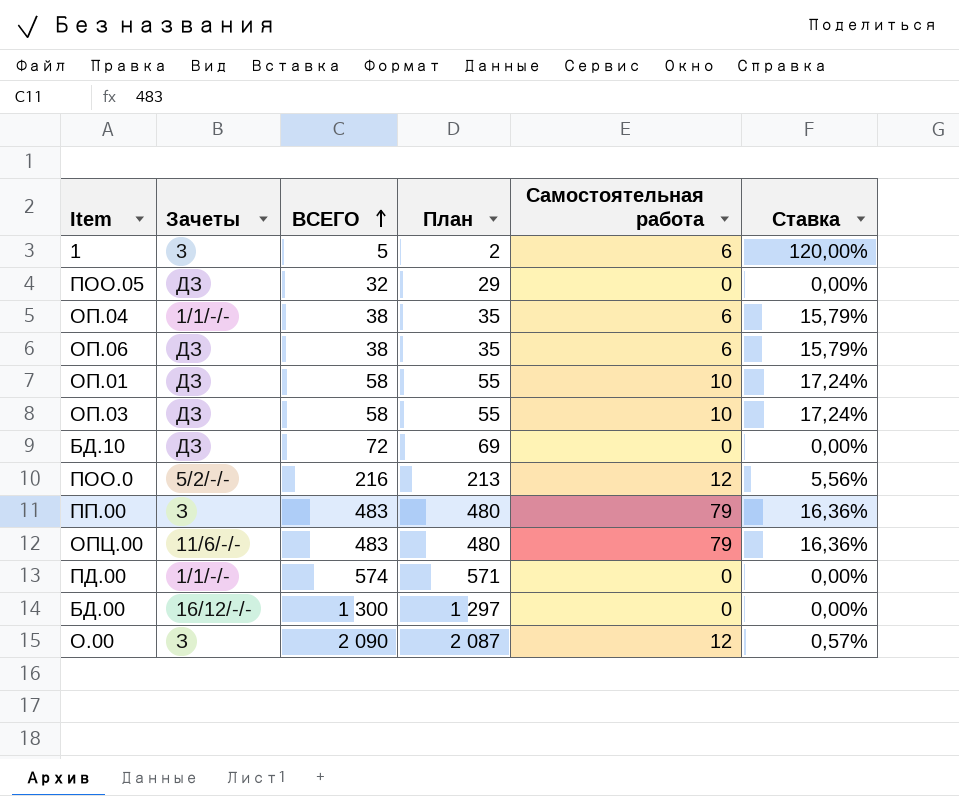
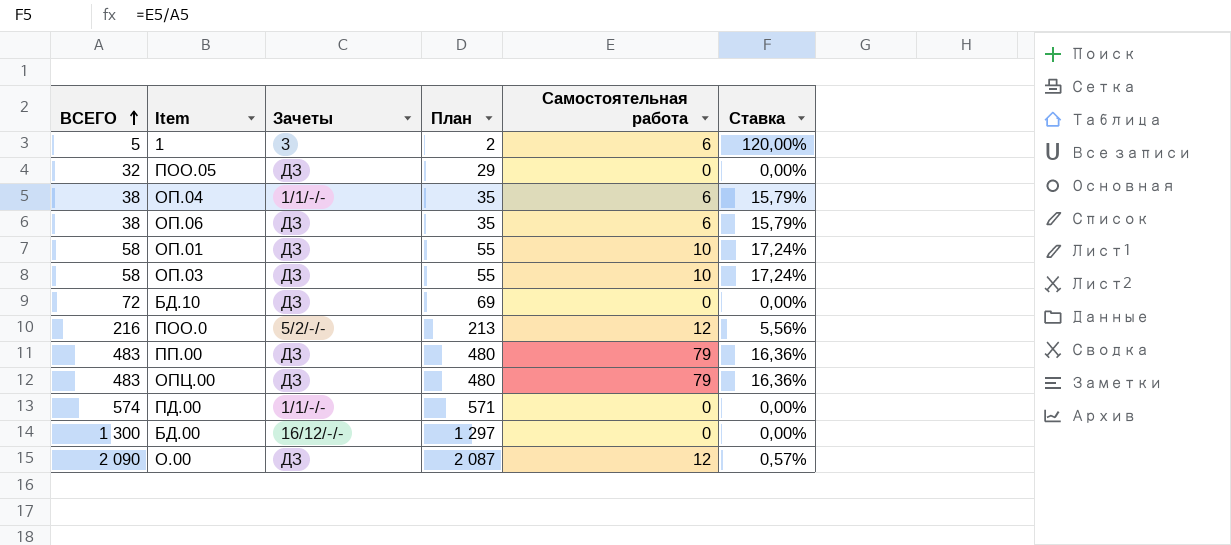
column ВСЕГО | position: 3 -> 1
ПП.00 | Зачеты: З -> ДЗ
ОПЦ.00 | Зачеты: 11/6/-/- -> ДЗ
О.00 | Зачеты: З -> ДЗ

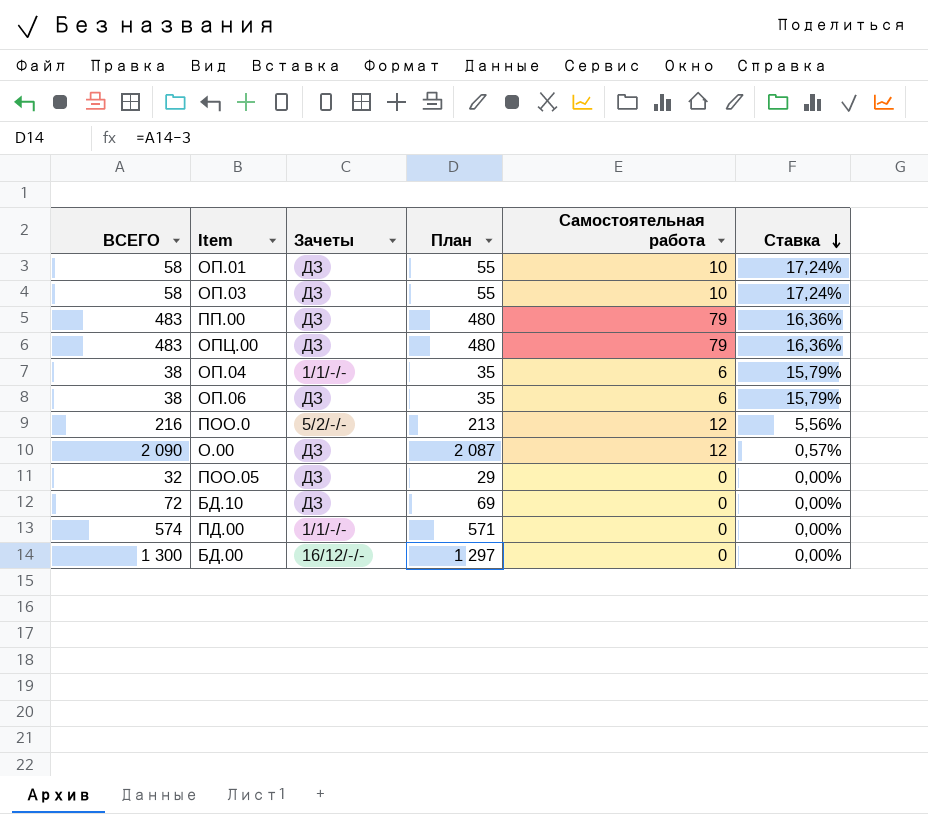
row order: ВСЕГО ascending -> Ставка descending
row 1: 5 | 3 | 2 | 6 | 120,00% -> none

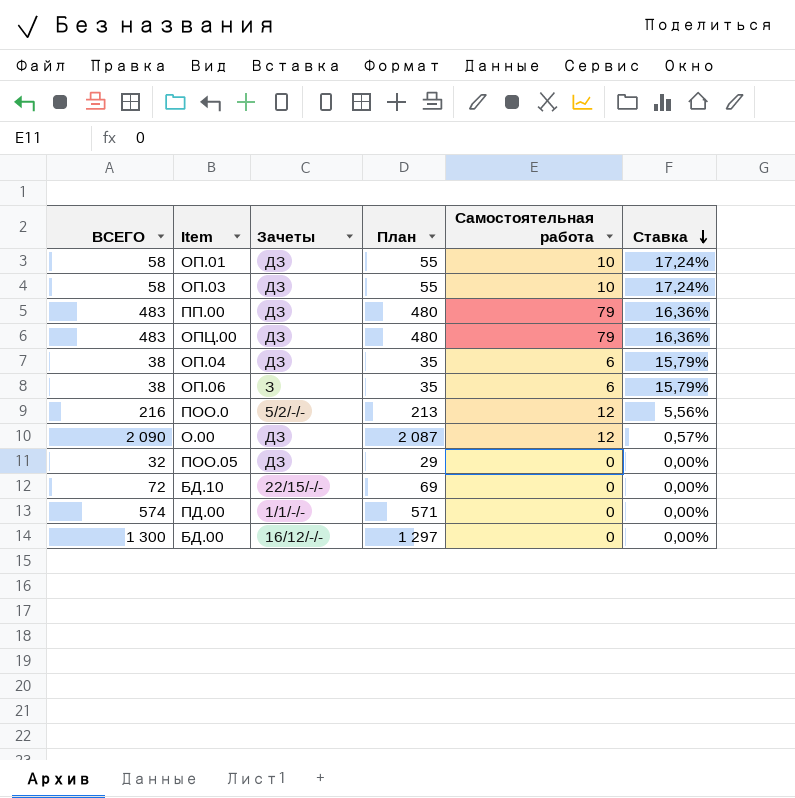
ОП.04 | Зачеты: 1/1/-/- -> ДЗ
ОП.06 | Зачеты: ДЗ -> З
БД.10 | Зачеты: ДЗ -> 22/15/-/-

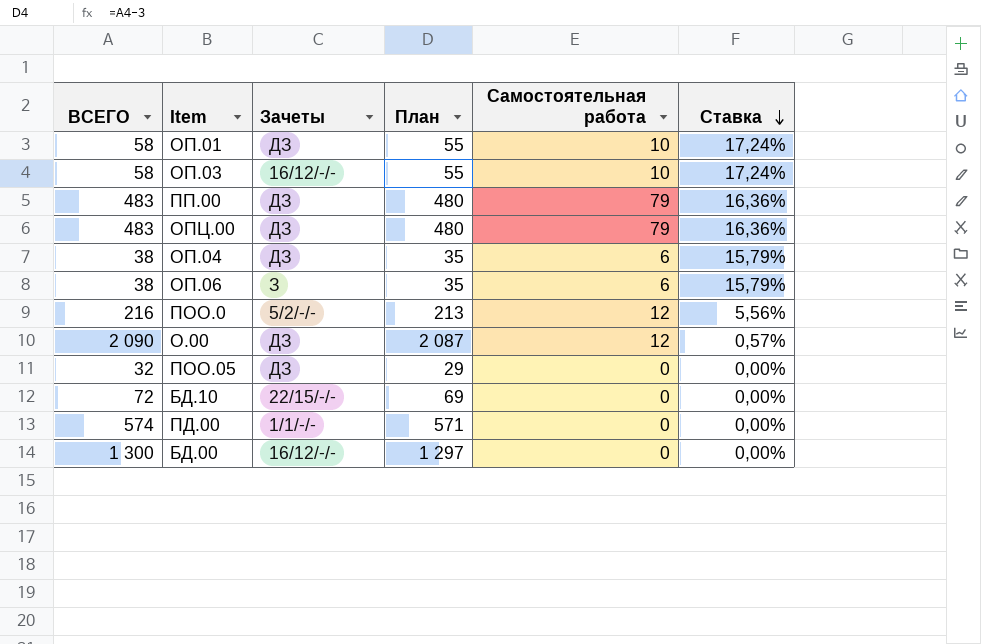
ОП.03 | Зачеты: ДЗ -> 16/12/-/-

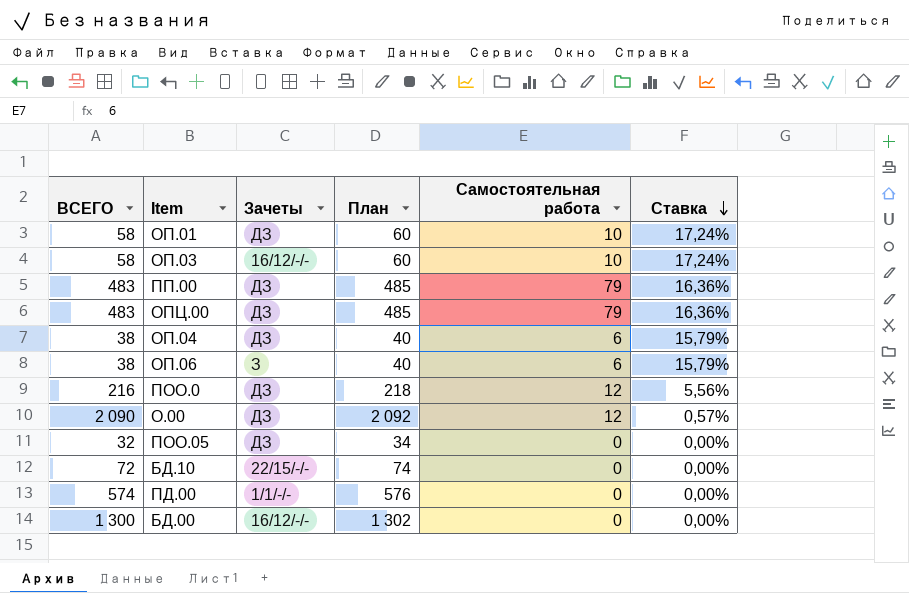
column План | formula: [ВСЕГО] - 3 -> [ВСЕГО] + 2
ПОО.0 | Зачеты: 5/2/-/- -> ДЗ

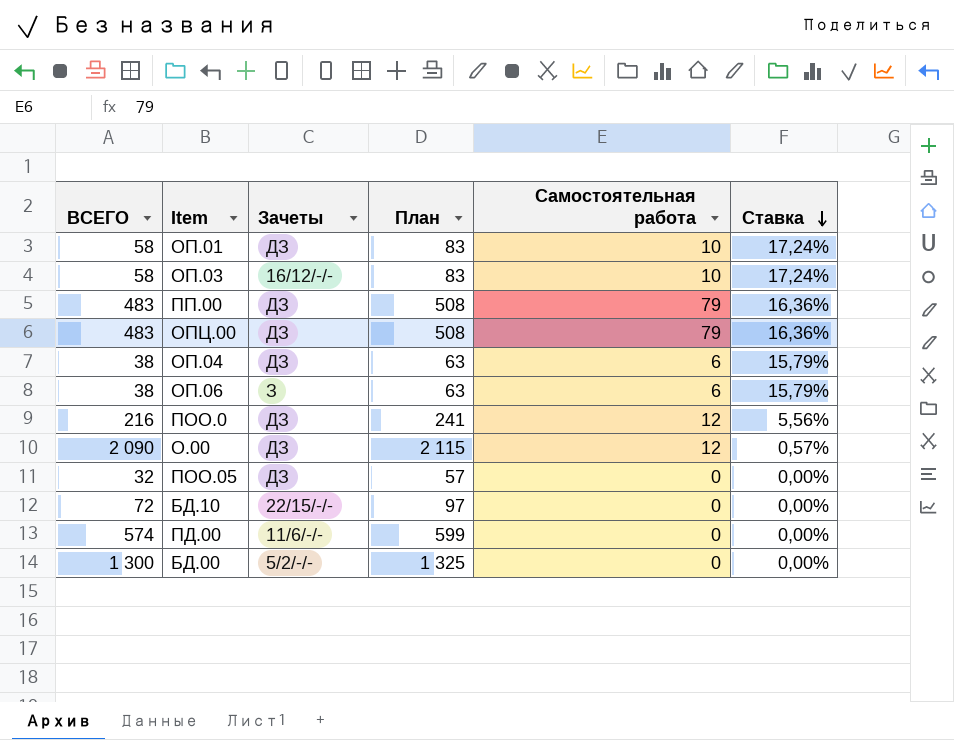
column План | formula: [ВСЕГО] + 2 -> [ВСЕГО] + 25
ПД.00 | Зачеты: 1/1/-/- -> 11/6/-/-
БД.00 | Зачеты: 16/12/-/- -> 5/2/-/-

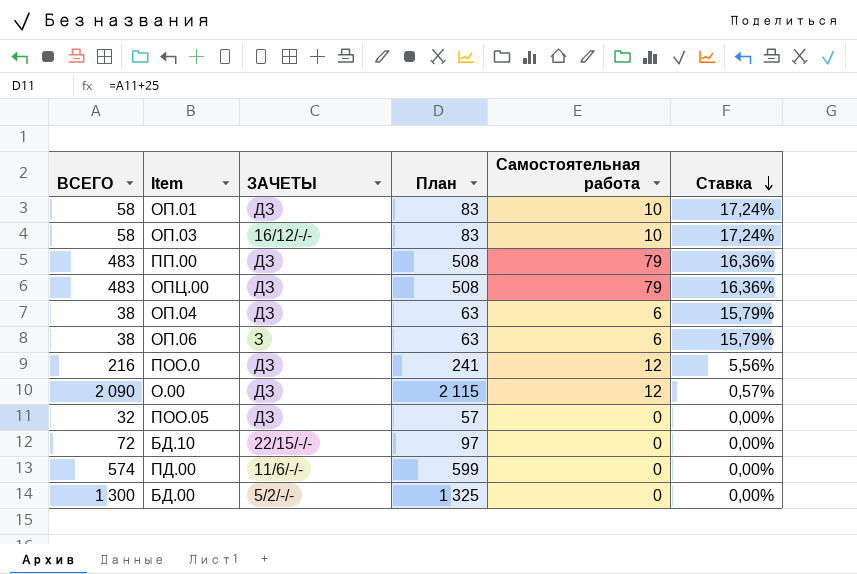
column name: Зачеты -> ЗАЧЕТЫ

